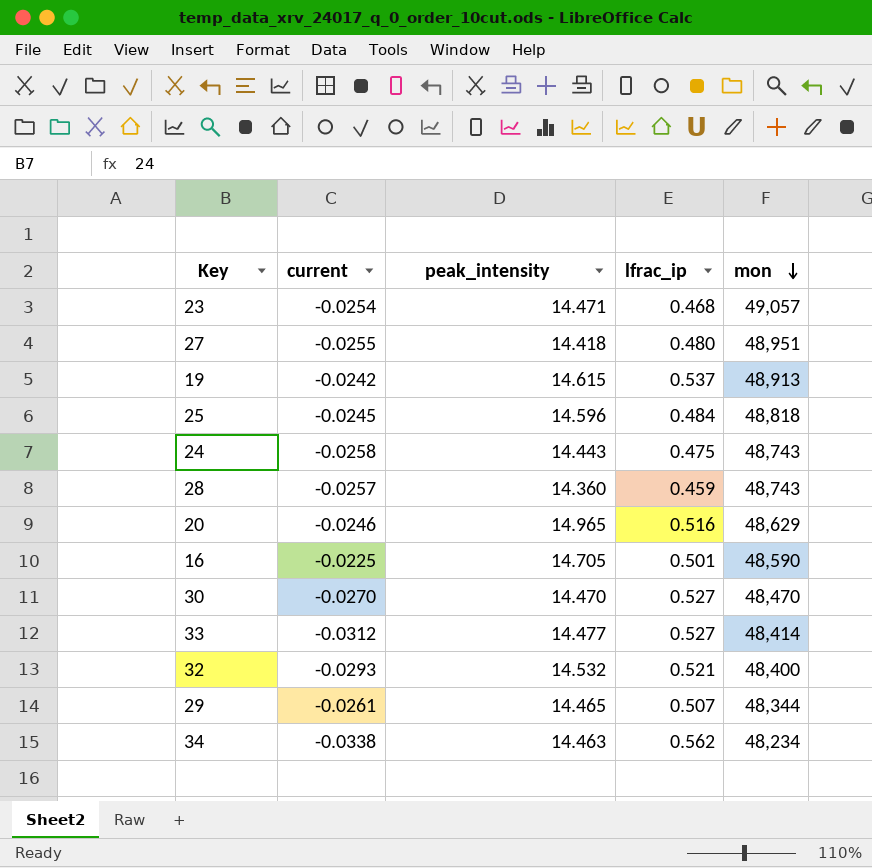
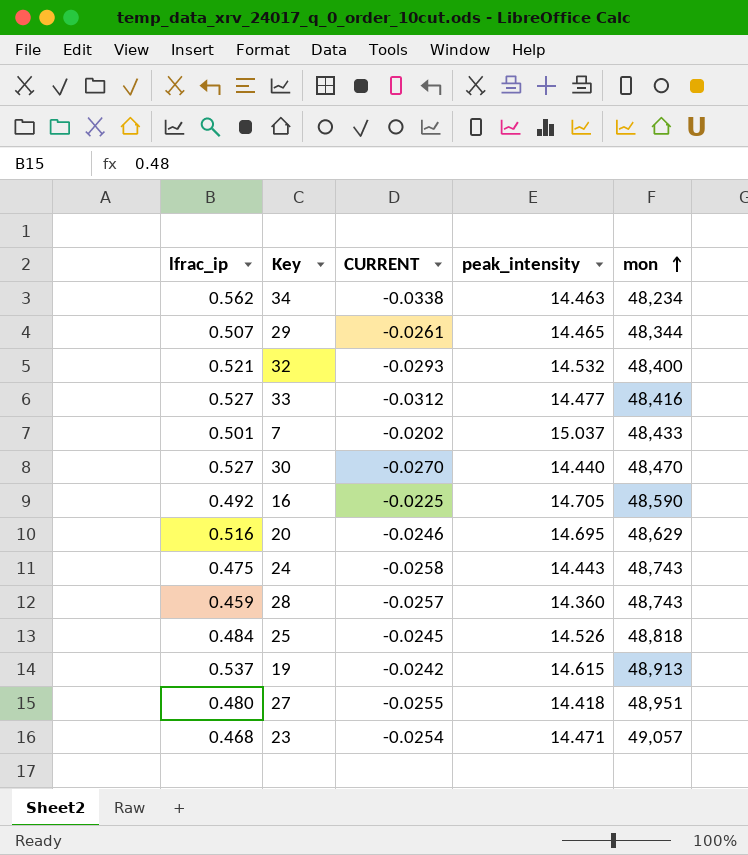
row order: mon descending -> mon ascending
column lfrac_ip | position: 4 -> 1
column name: current -> CURRENT
33 | mon: 48,414 -> 48,416
row 7: none -> 0.501 | -0.0202 | 15.037 | 48,433
30 | peak_intensity: 14.470 -> 14.440
16 | lfrac_ip: 0.501 -> 0.492
20 | peak_intensity: 14.965 -> 14.695
25 | peak_intensity: 14.596 -> 14.526

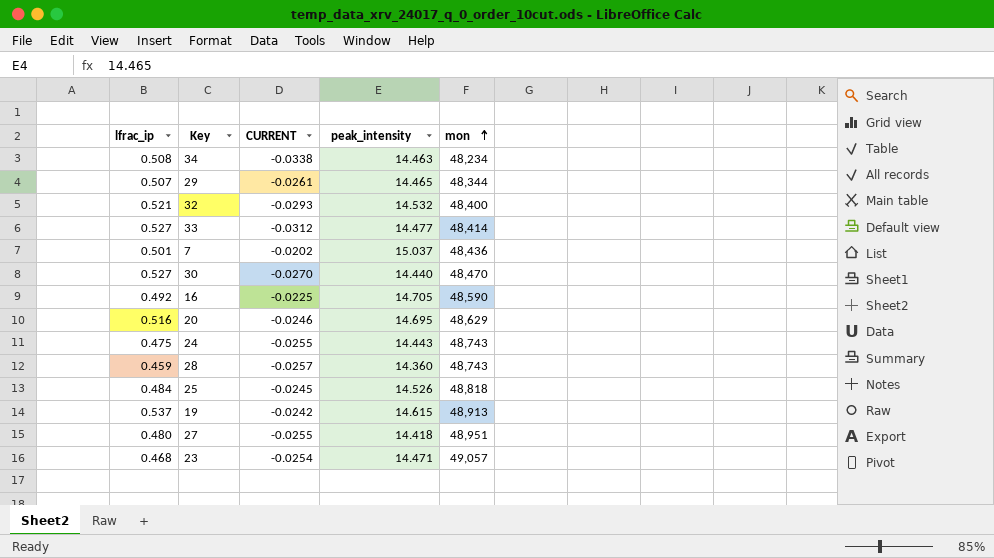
34 | lfrac_ip: 0.562 -> 0.508
33 | mon: 48,416 -> 48,414
7 | mon: 48,433 -> 48,436
24 | CURRENT: -0.0258 -> -0.0255

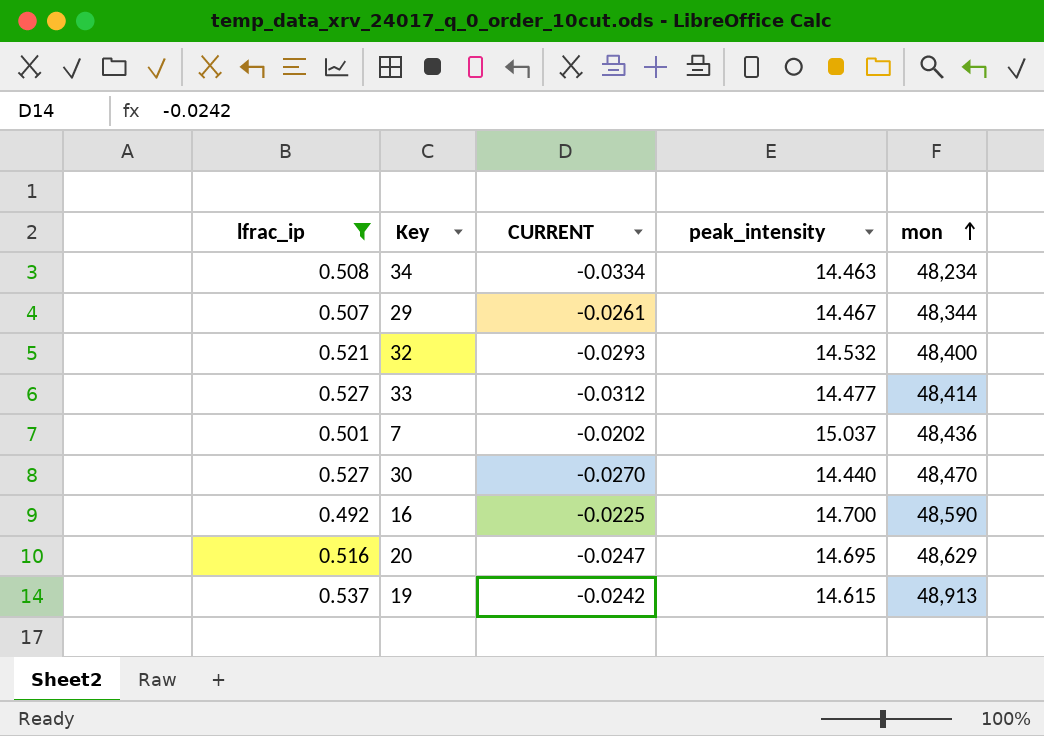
filter: none -> lfrac_ip >= 0.492
34 | CURRENT: -0.0338 -> -0.0334
29 | peak_intensity: 14.465 -> 14.467
16 | peak_intensity: 14.705 -> 14.700
20 | CURRENT: -0.0246 -> -0.0247

